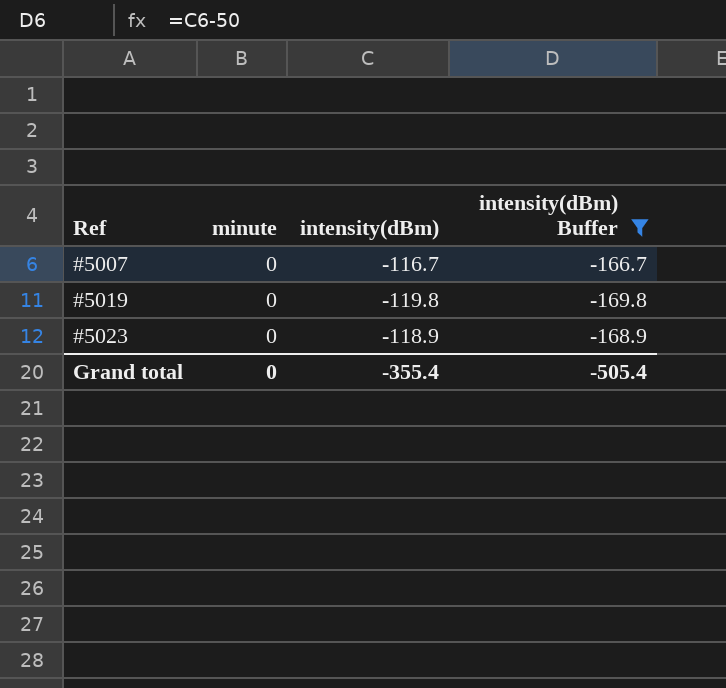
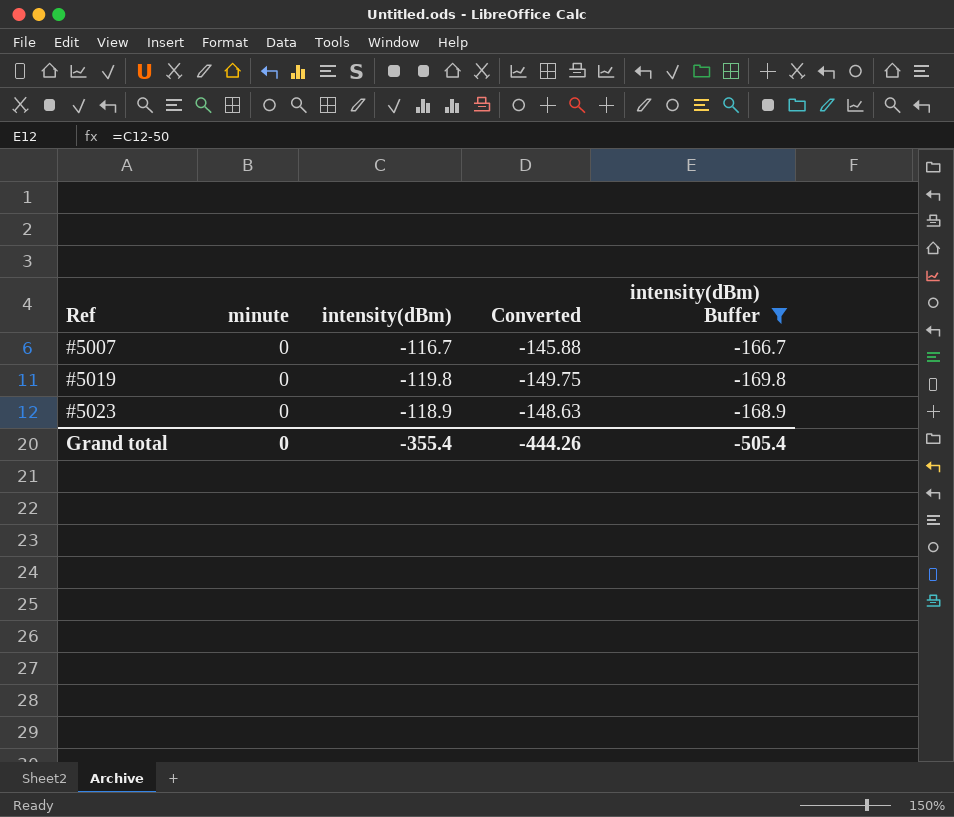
column Converted | formula: none -> [intensity(dBm)] * 1.25

